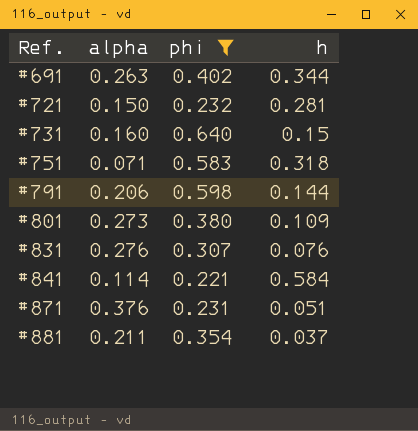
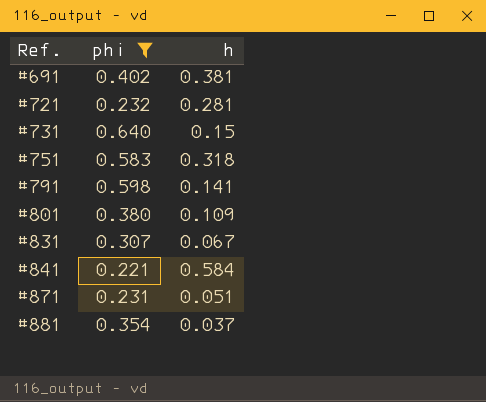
column alpha | position: 2 -> none
#691 | h: 0.344 -> 0.381
#791 | h: 0.144 -> 0.141
#831 | h: 0.076 -> 0.067

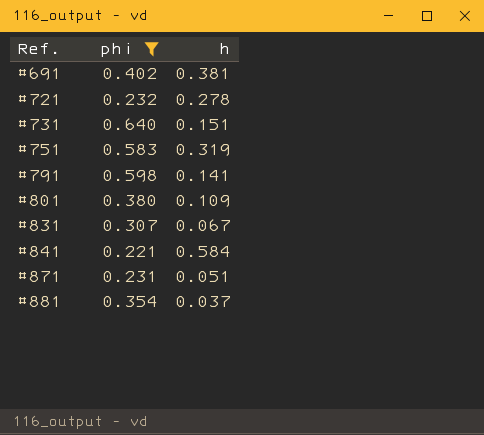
#721 | h: 0.281 -> 0.278
#731 | h: 0.15 -> 0.151
#751 | h: 0.318 -> 0.319

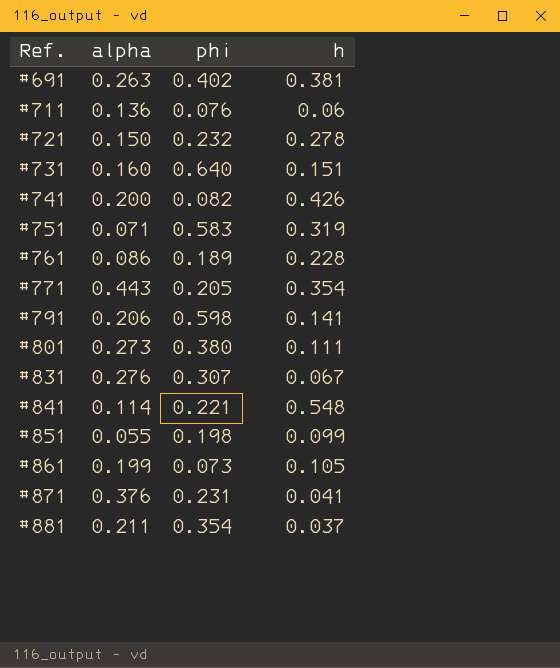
filter: phi >= 0.221 -> none
column alpha | position: none -> 2
#801 | h: 0.109 -> 0.111
#841 | h: 0.584 -> 0.548
#871 | h: 0.051 -> 0.041

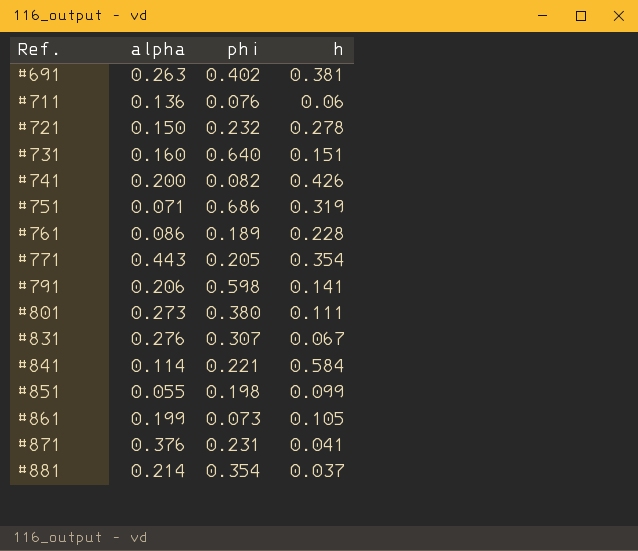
#751 | phi: 0.583 -> 0.686
#841 | h: 0.548 -> 0.584
#881 | alpha: 0.211 -> 0.214

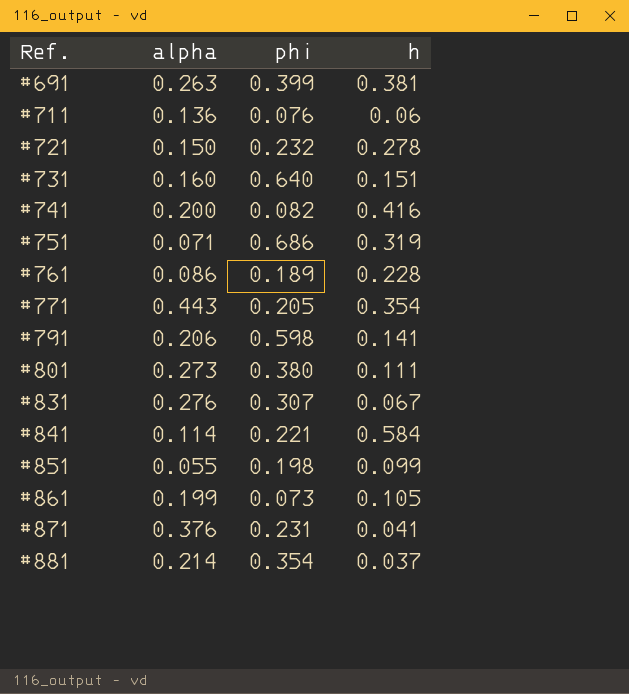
#691 | phi: 0.402 -> 0.399
#741 | h: 0.426 -> 0.416

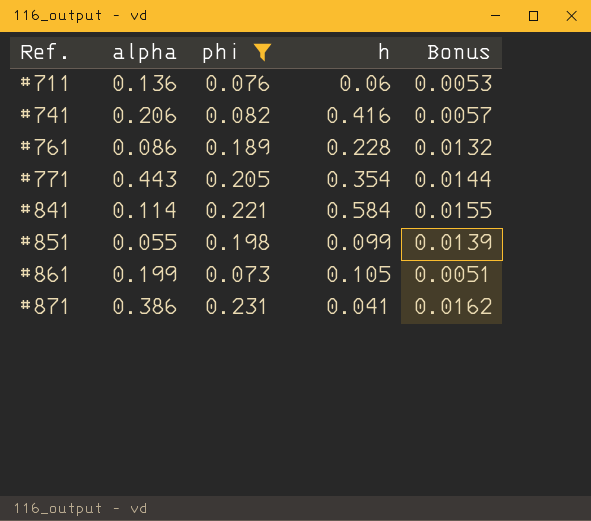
filter: none -> phi <= 0.231
column Bonus | formula: none -> [phi] * 0.07
#741 | alpha: 0.200 -> 0.206
#871 | alpha: 0.376 -> 0.386

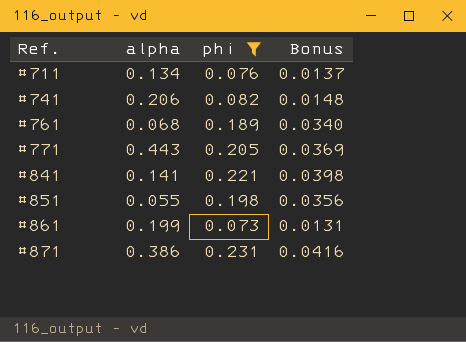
column h | position: 4 -> none
column Bonus | formula: [phi] * 0.07 -> [phi] * 0.18
#711 | alpha: 0.136 -> 0.134
#761 | alpha: 0.086 -> 0.068
#841 | alpha: 0.114 -> 0.141

